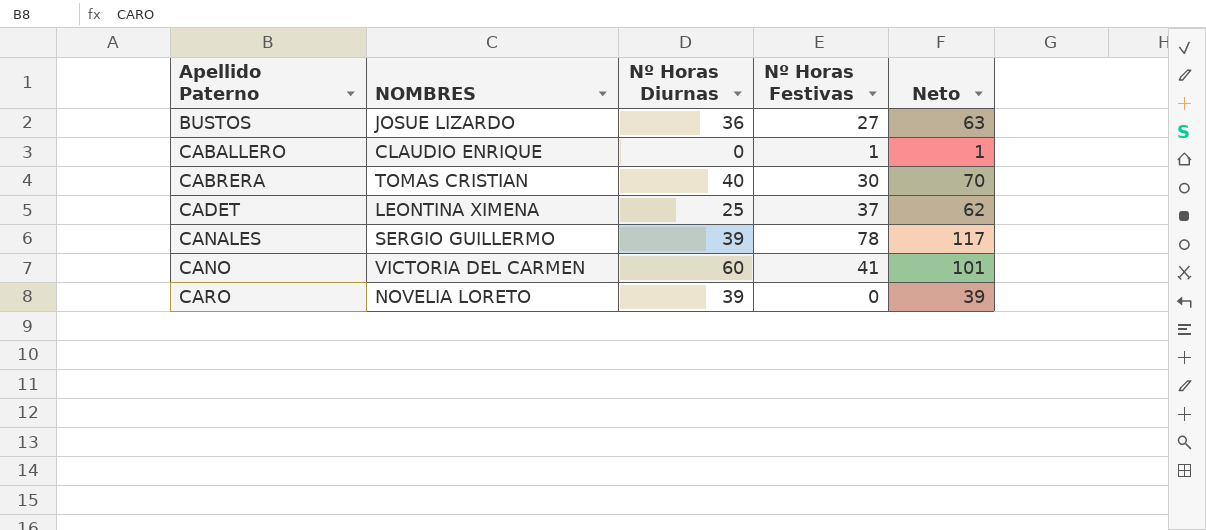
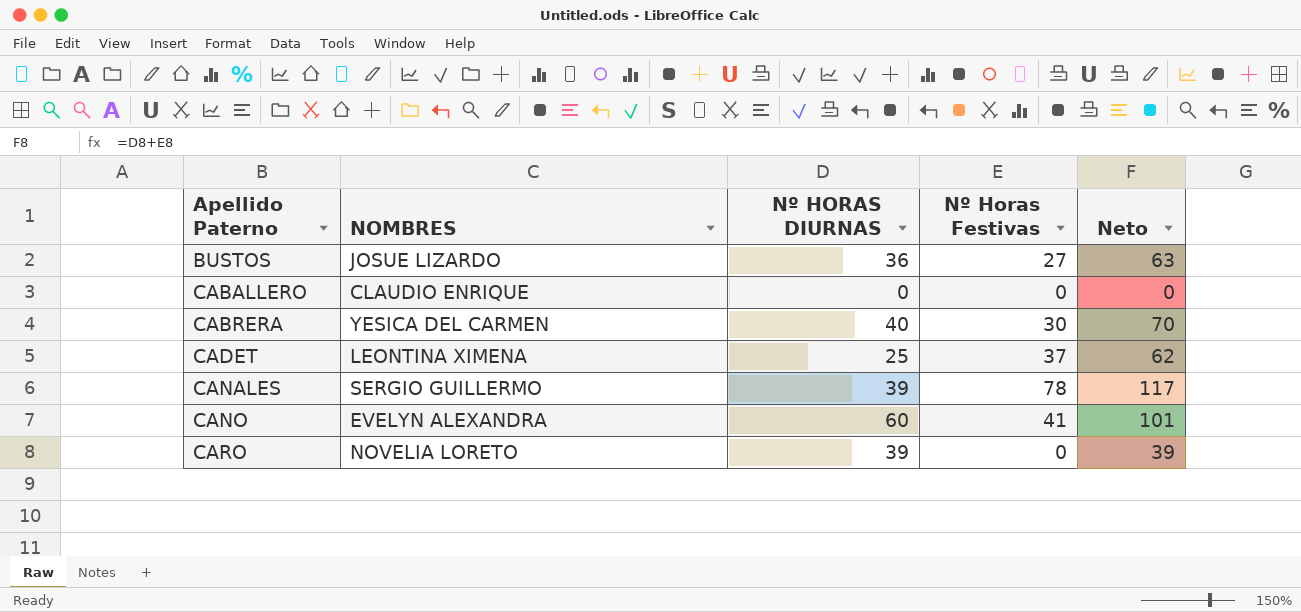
column name: Nº Horas Diurnas -> Nº HORAS DIURNAS
CABALLERO | Nº Horas Festivas: 1 -> 0
CABALLERO | Neto: 1 -> 0
CABRERA | NOMBRES: TOMAS CRISTIAN -> YESICA DEL CARMEN
CANO | NOMBRES: VICTORIA DEL CARMEN -> EVELYN ALEXANDRA

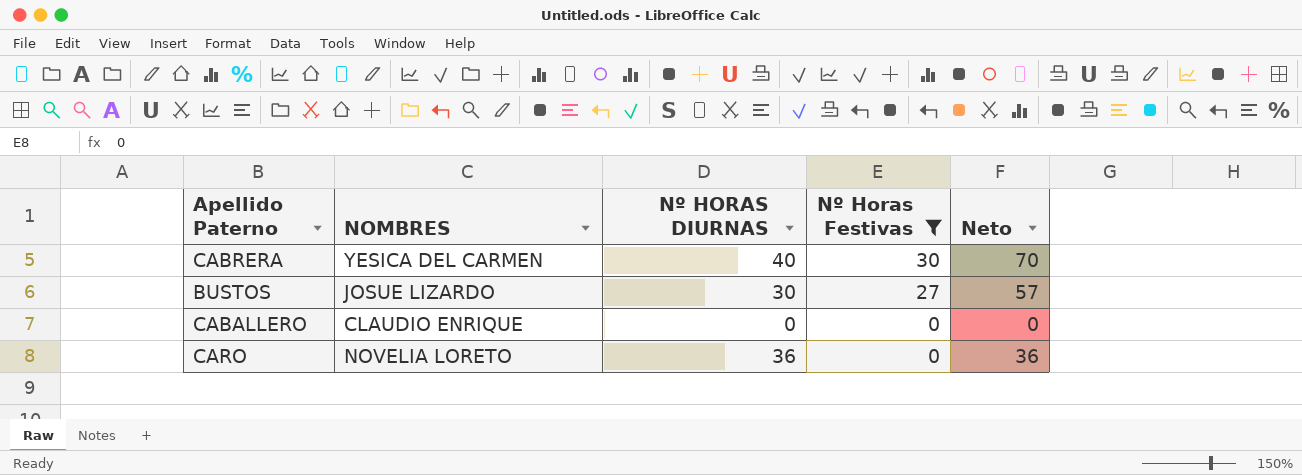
filter: none -> Nº Horas Festivas <= 30
row order: Apellido Paterno ascending -> Nº Horas Festivas descending
BUSTOS | Nº HORAS DIURNAS: 36 -> 30
BUSTOS | Neto: 63 -> 57
CARO | Nº HORAS DIURNAS: 39 -> 36
CARO | Neto: 39 -> 36

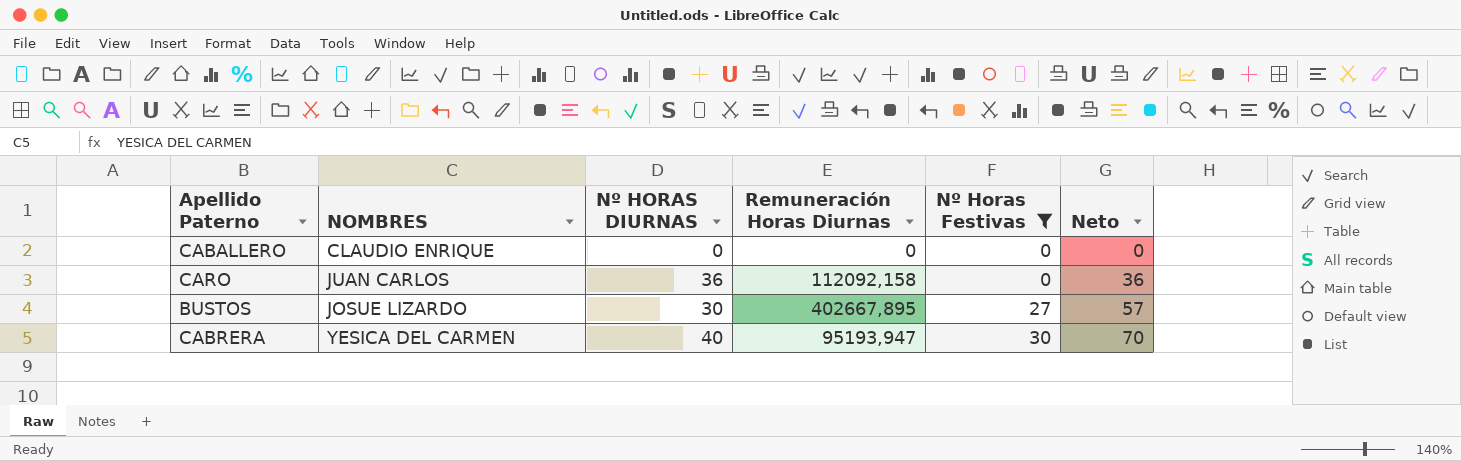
row order: Nº Horas Festivas descending -> Nº Horas Festivas ascending
column Remuneración Horas Diurnas | position: none -> 4
CARO | NOMBRES: NOVELIA LORETO -> JUAN CARLOS

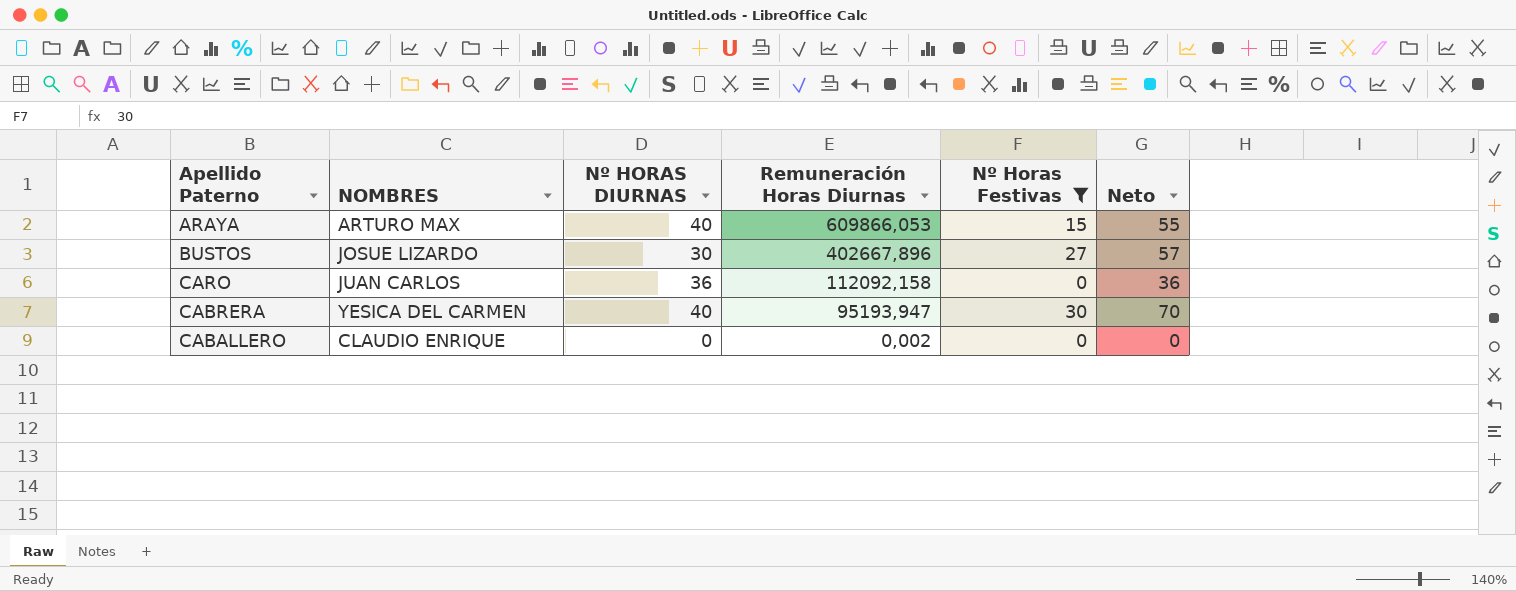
row order: Nº Horas Festivas ascending -> Remuneración Horas Diurnas descending
row ARAYA: none -> ARTURO MAX | 40 | 609866,053 | 15 | 55
BUSTOS | Remuneración Horas Diurnas: 402667,895 -> 402667,896
CABALLERO | Remuneración Horas Diurnas: 0 -> 0,002

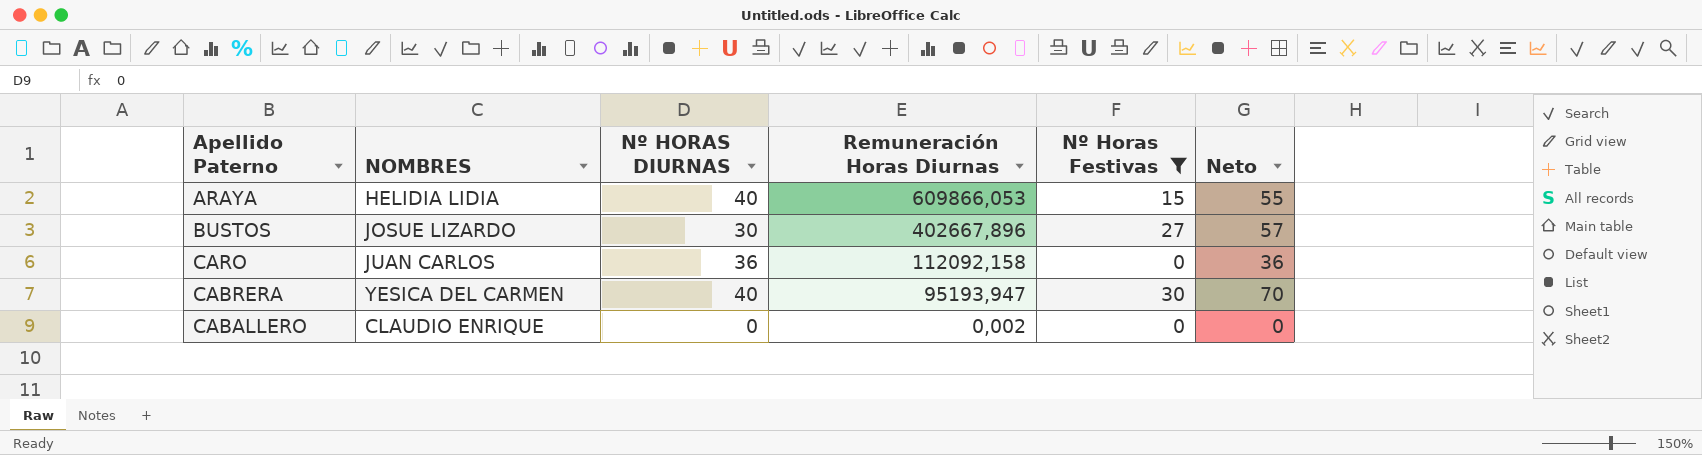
ARAYA | NOMBRES: ARTURO MAX -> HELIDIA LIDIA

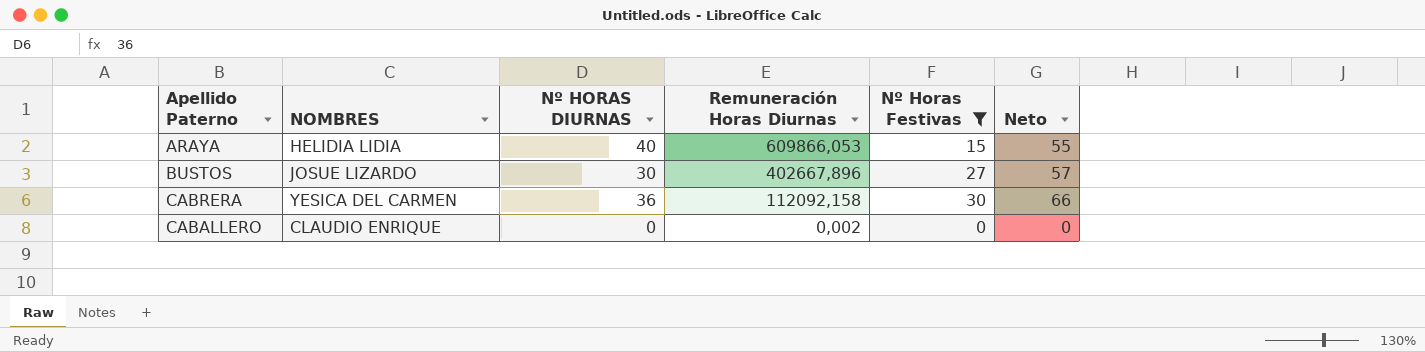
row CARO: JUAN CARLOS | 36 | 112092,158 | 0 | 36 -> none
CABRERA | Nº HORAS DIURNAS: 40 -> 36
CABRERA | Remuneración Horas Diurnas: 95193,947 -> 112092,158
CABRERA | Neto: 70 -> 66

